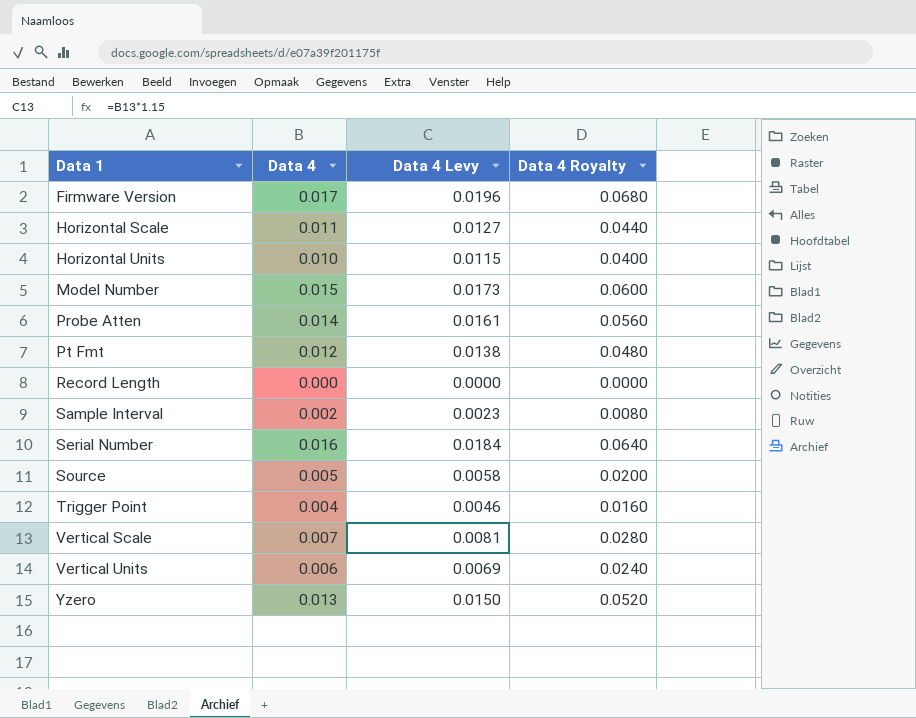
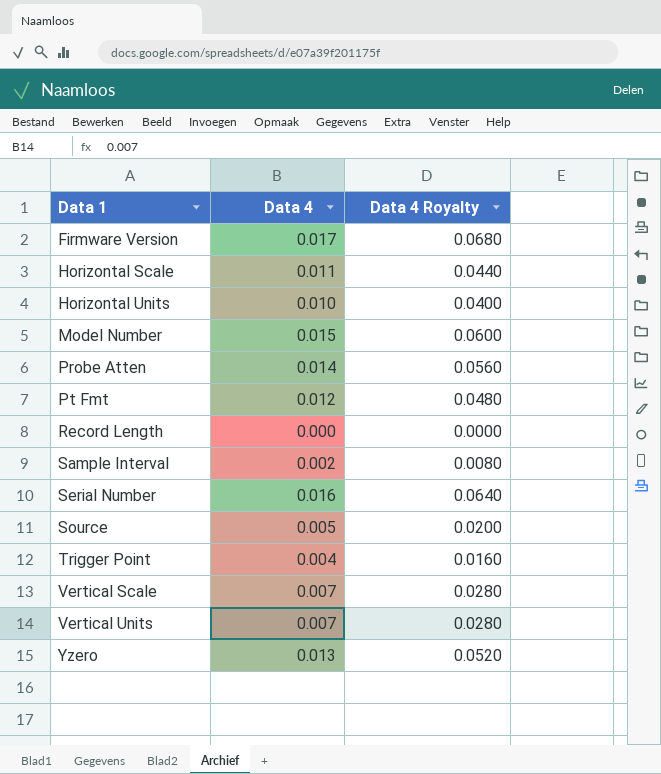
column Data 4 Levy | formula: [Data 4] * 1.15 -> none
Vertical Units | Data 4: 0.006 -> 0.007
Vertical Units | Data 4 Royalty: 0.0240 -> 0.0280

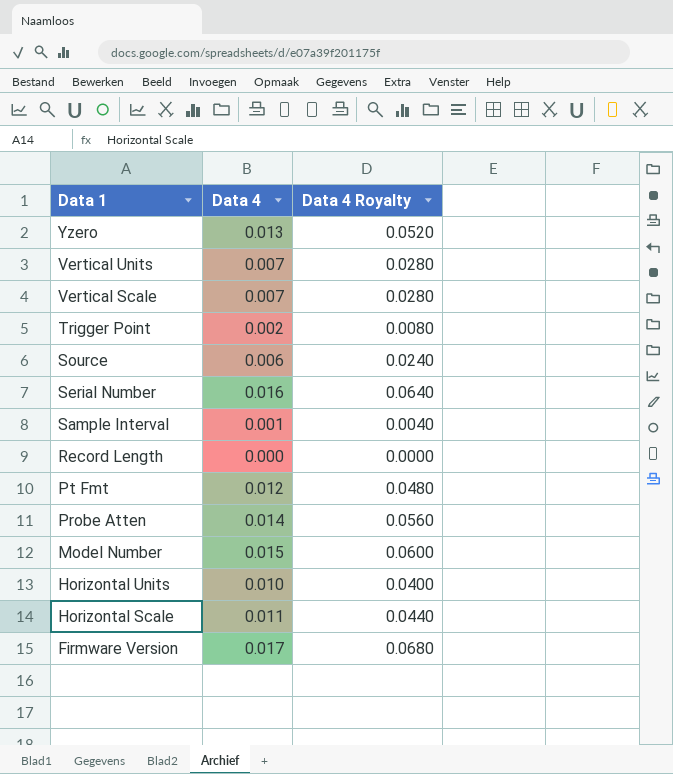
row order: Data 1 ascending -> Data 1 descending
Trigger Point | Data 4: 0.004 -> 0.002
Trigger Point | Data 4 Royalty: 0.0160 -> 0.0080
Source | Data 4: 0.005 -> 0.006
Source | Data 4 Royalty: 0.0200 -> 0.0240
Sample Interval | Data 4: 0.002 -> 0.001
Sample Interval | Data 4 Royalty: 0.0080 -> 0.0040

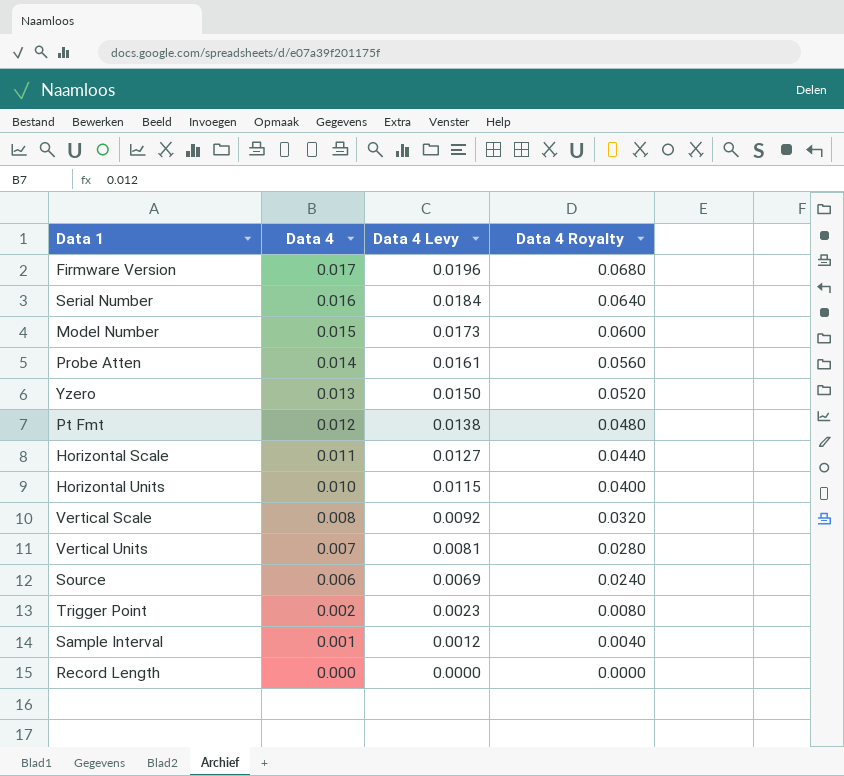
row order: Data 1 descending -> Data 4 descending
column Data 4 Levy | formula: none -> [Data 4] * 1.15
Vertical Scale | Data 4: 0.007 -> 0.008
Vertical Scale | Data 4 Royalty: 0.0280 -> 0.0320

